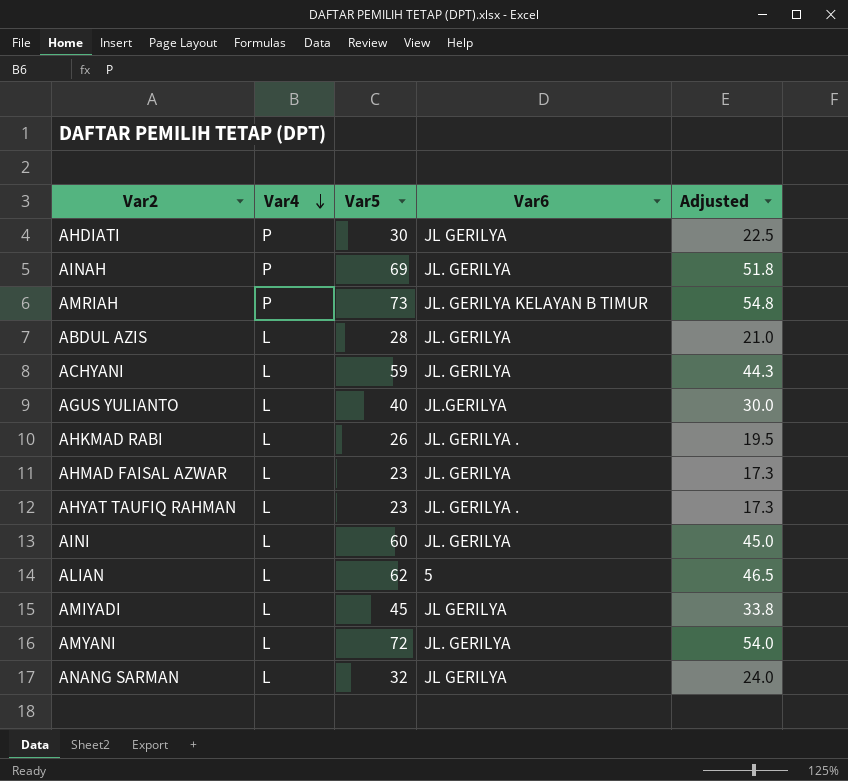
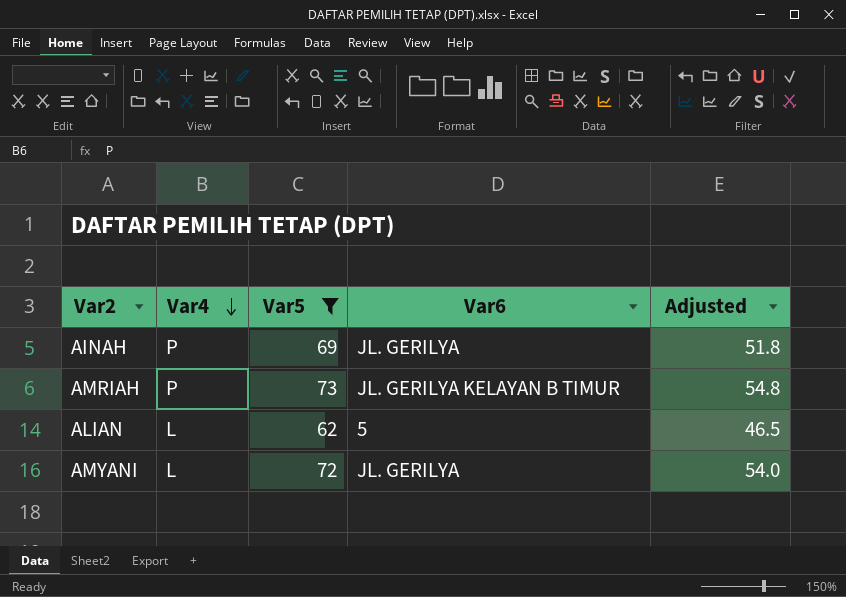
filter: none -> Var5 >= 62

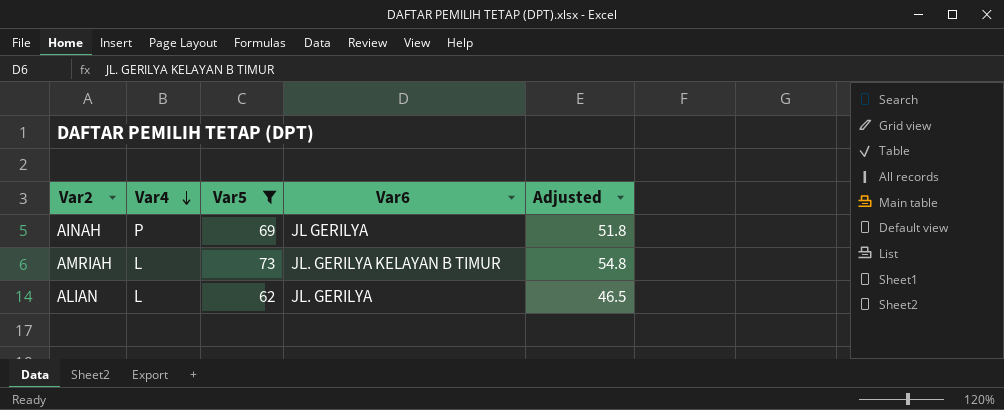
row AMYANI: L | 72 | JL. GERILYA | 54.0 -> none
AINAH | Var6: JL. GERILYA -> JL GERILYA
AMRIAH | Var4: P -> L
ALIAN | Var6: 5 -> JL. GERILYA

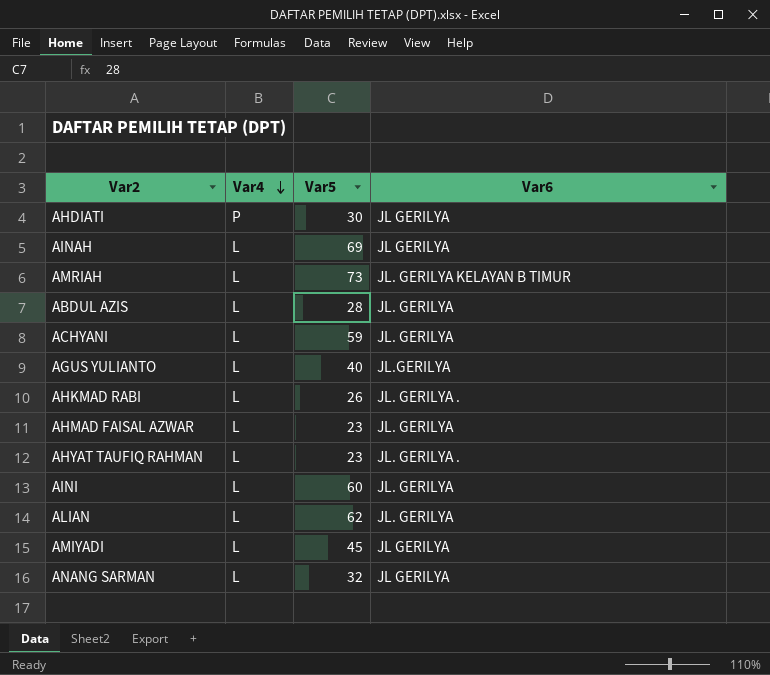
filter: Var5 >= 62 -> none
column Adjusted | formula: [Var5] * 0.75 -> none
AINAH | Var4: P -> L

